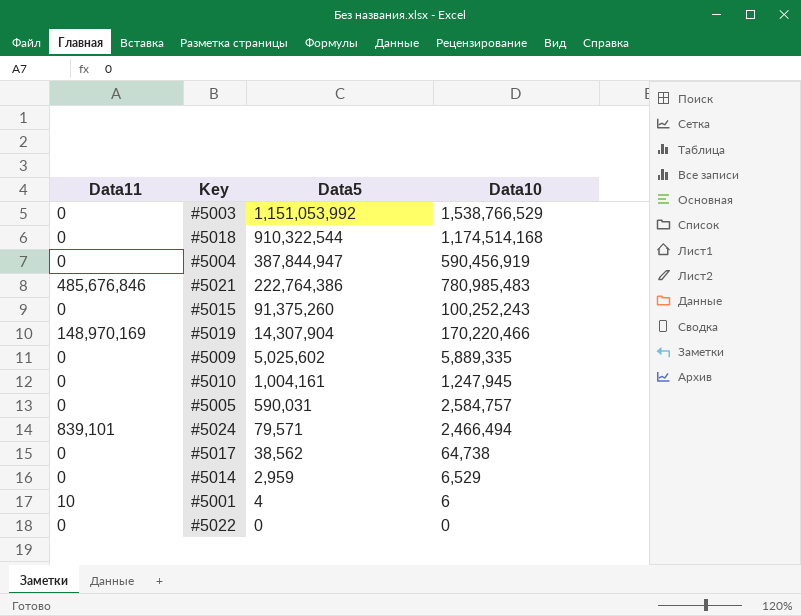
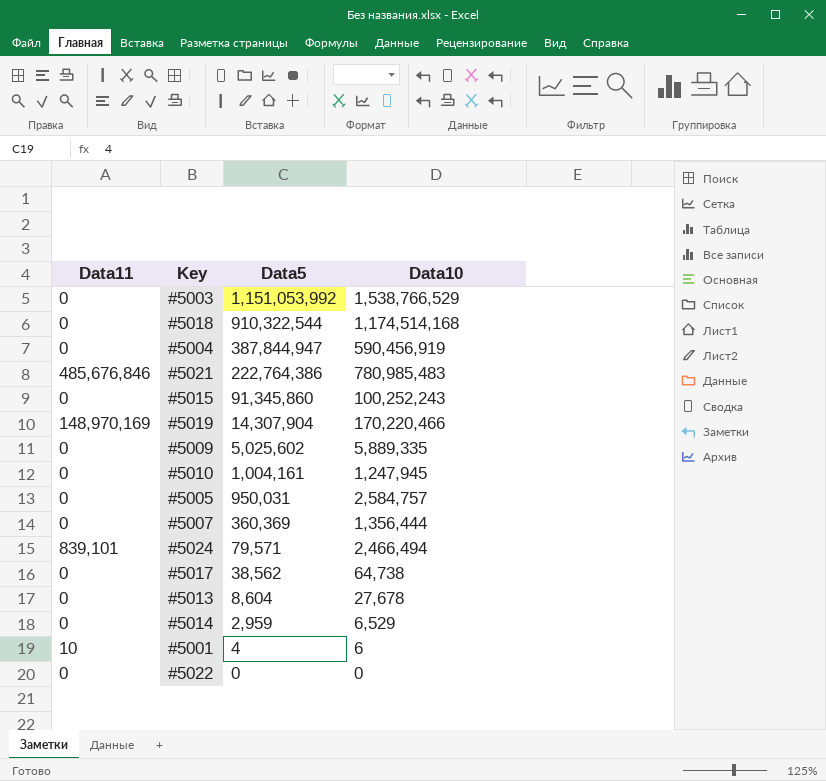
#5015 | Data5: 91,375,260 -> 91,345,860
#5005 | Data5: 590,031 -> 950,031
row #5007: none -> 0 | 360,369 | 1,356,444
row #5013: none -> 0 | 8,604 | 27,678

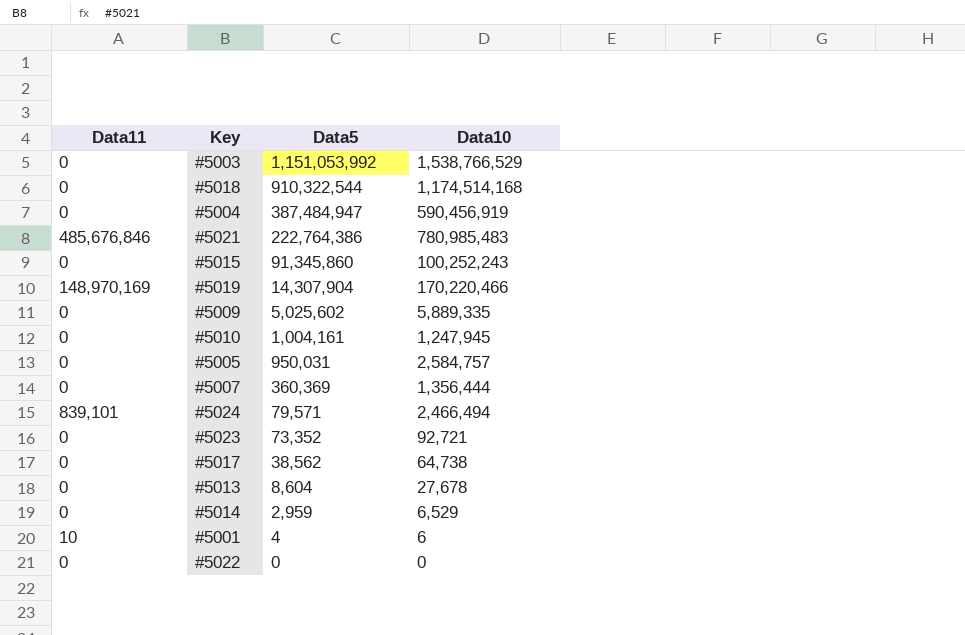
#5004 | Data5: 387,844,947 -> 387,484,947
row #5023: none -> 0 | 73,352 | 92,721

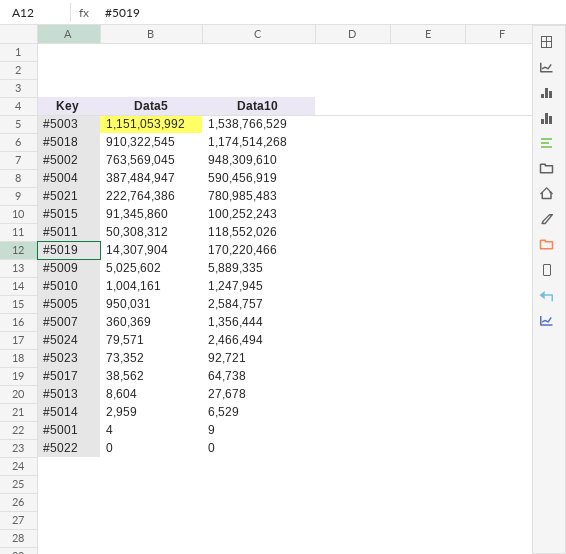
column Data11 | position: 1 -> none
#5018 | Data5: 910,322,544 -> 910,322,545
#5018 | Data10: 1,174,514,168 -> 1,174,514,268
row #5002: none -> 763,569,045 | 948,309,610
row #5011: none -> 50,308,312 | 118,552,026
#5001 | Data10: 6 -> 9

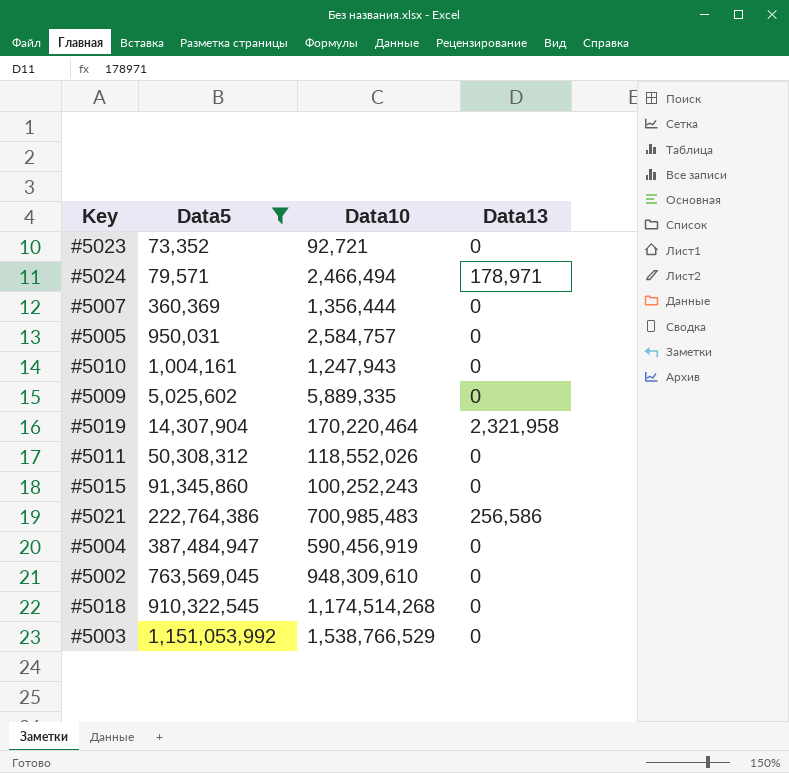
filter: none -> Data5 >= 73,352
row order: Data5 descending -> Data5 ascending
column Data13 | position: none -> 4
#5010 | Data10: 1,247,945 -> 1,247,943
#5019 | Data10: 170,220,466 -> 170,220,464
#5021 | Data10: 780,985,483 -> 700,985,483

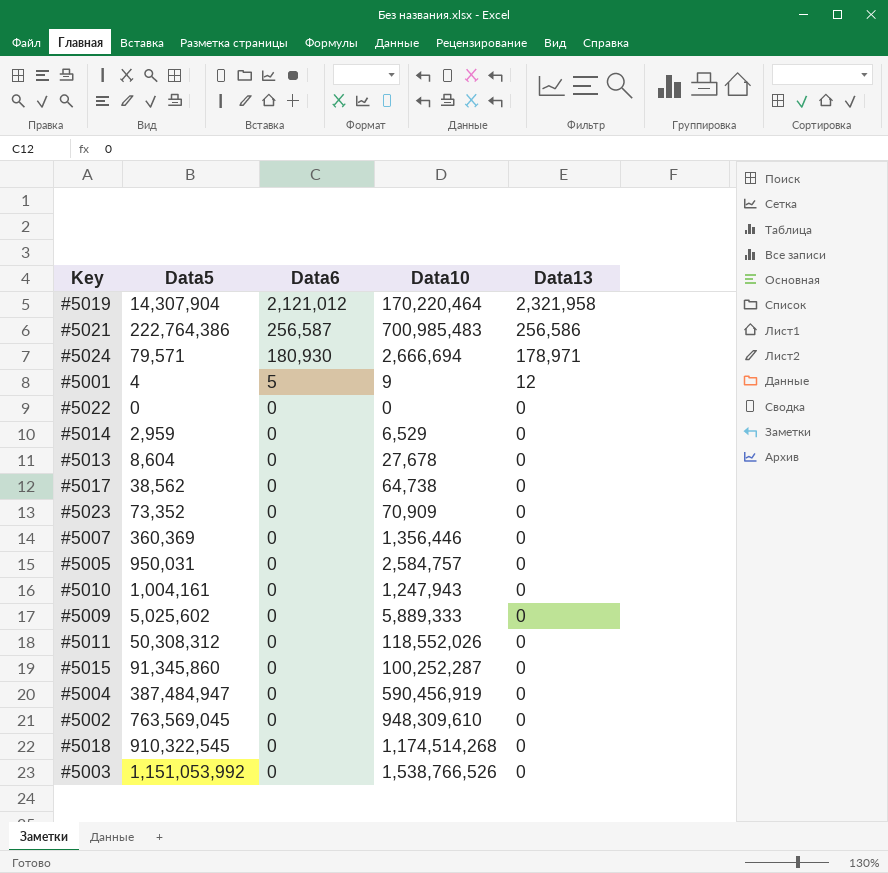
filter: Data5 >= 73,352 -> none
row order: Data5 ascending -> Data6 descending
column Data6 | position: none -> 3
#5024 | Data10: 2,466,494 -> 2,666,694
#5023 | Data10: 92,721 -> 70,909
#5007 | Data10: 1,356,444 -> 1,356,446
#5009 | Data10: 5,889,335 -> 5,889,333
#5015 | Data10: 100,252,243 -> 100,252,287
#5003 | Data10: 1,538,766,529 -> 1,538,766,526

